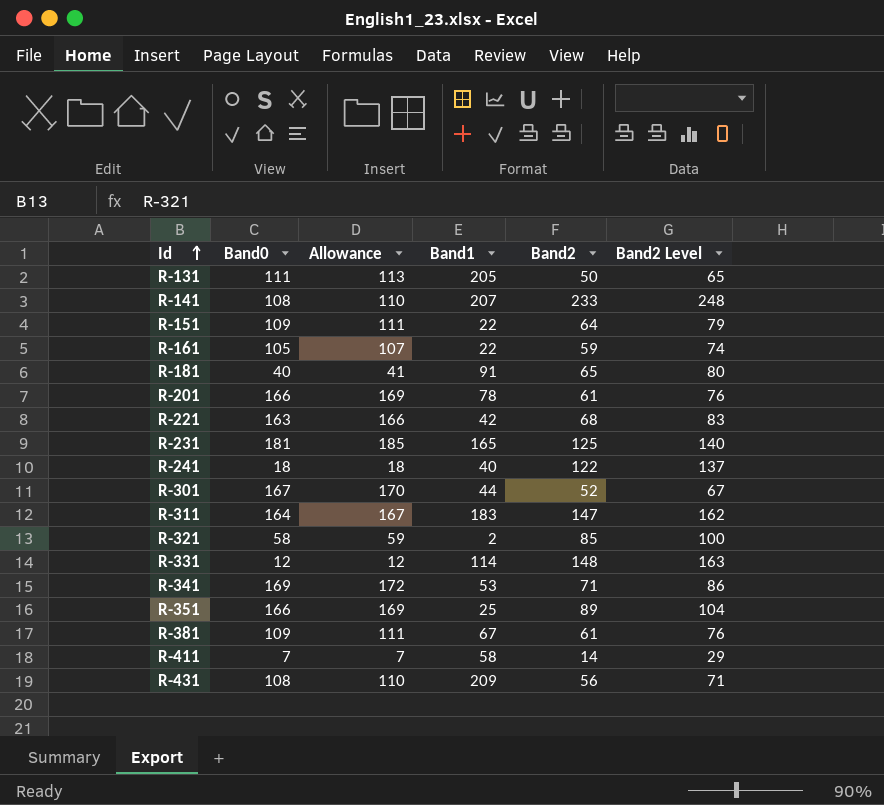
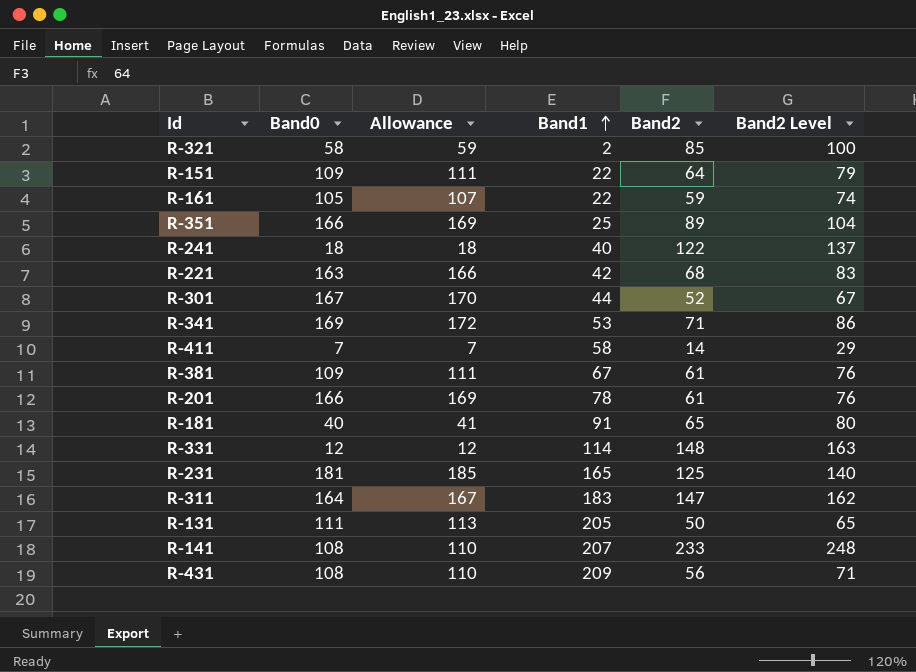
row order: Id ascending -> Band1 ascending

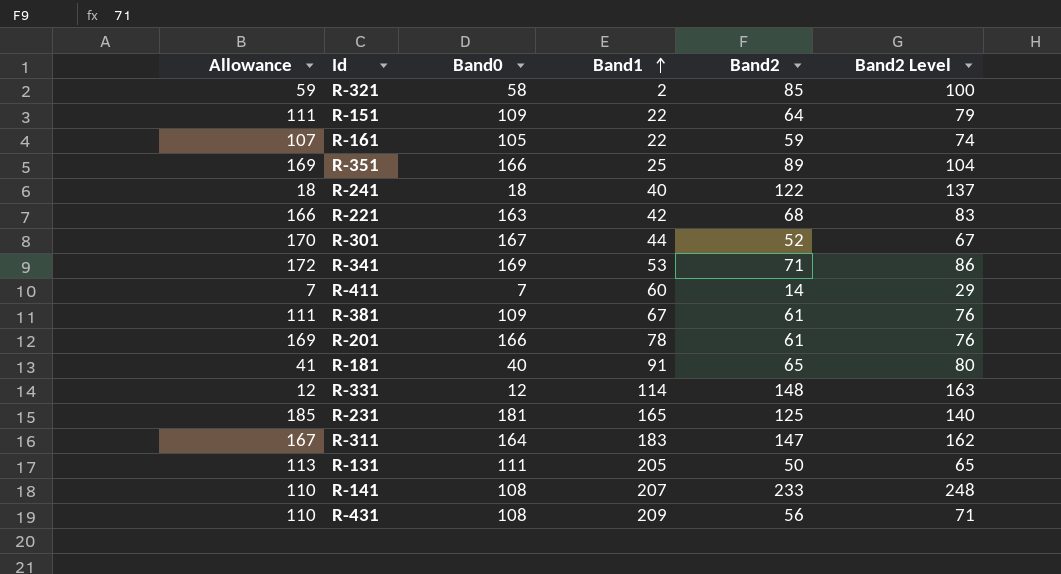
column Allowance | position: 3 -> 1
R-411 | Band1: 58 -> 60

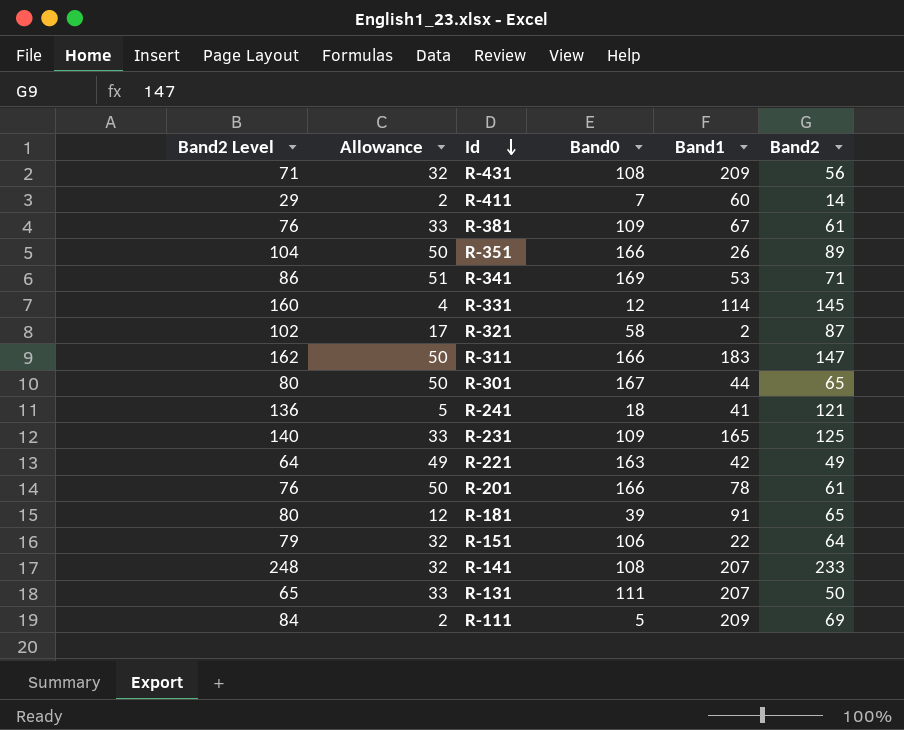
row order: Band1 ascending -> Id descending
column Band2 Level | position: 6 -> 1
column Allowance | formula: [Band0] * 1.02 -> [Band0] * 0.3
row R-161: 107 | 105 | 22 | 59 | 74 -> none
R-351 | Band1: 25 -> 26
R-331 | Band2 Level: 163 -> 160
R-331 | Band2: 148 -> 145
R-321 | Band2 Level: 100 -> 102
R-321 | Band2: 85 -> 87
R-311 | Band0: 164 -> 166
R-301 | Band2 Level: 67 -> 80
R-301 | Band2: 52 -> 65
R-241 | Band2 Level: 137 -> 136
R-241 | Band1: 40 -> 41
R-241 | Band2: 122 -> 121
R-231 | Band0: 181 -> 109
R-221 | Band2 Level: 83 -> 64
R-221 | Band2: 68 -> 49
R-181 | Band0: 40 -> 39
R-151 | Band0: 109 -> 106
R-131 | Band1: 205 -> 207
row R-111: none -> 84 | 2 | 5 | 209 | 69

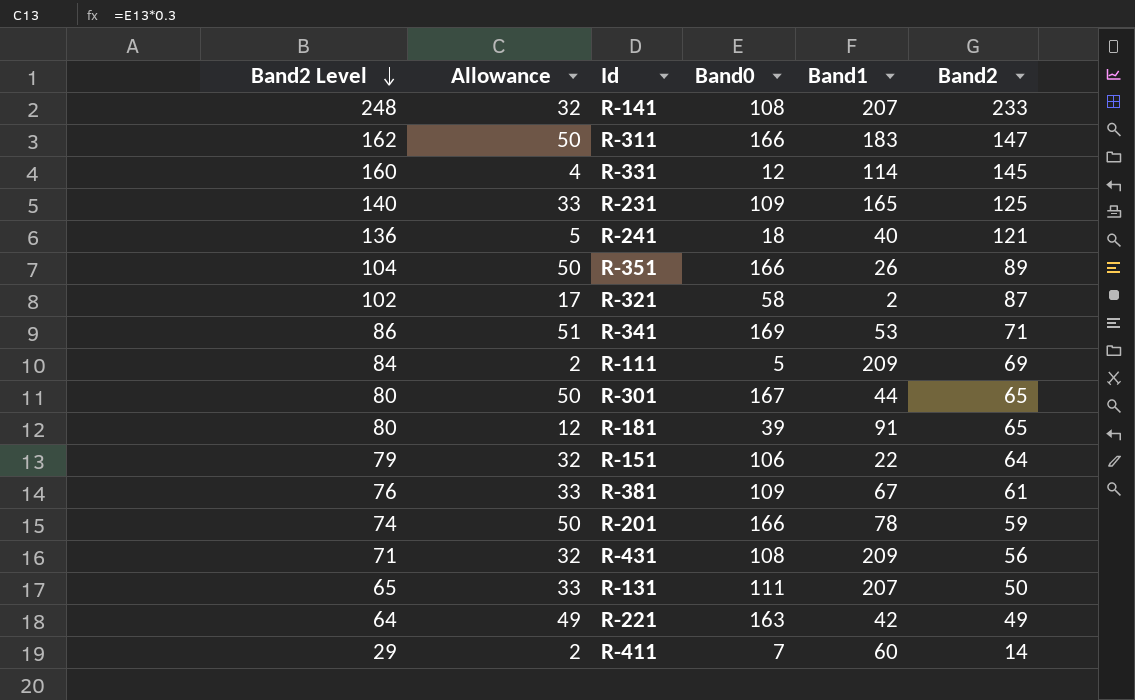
row order: Id descending -> Band2 Level descending
R-241 | Band1: 41 -> 40
R-201 | Band2 Level: 76 -> 74
R-201 | Band2: 61 -> 59

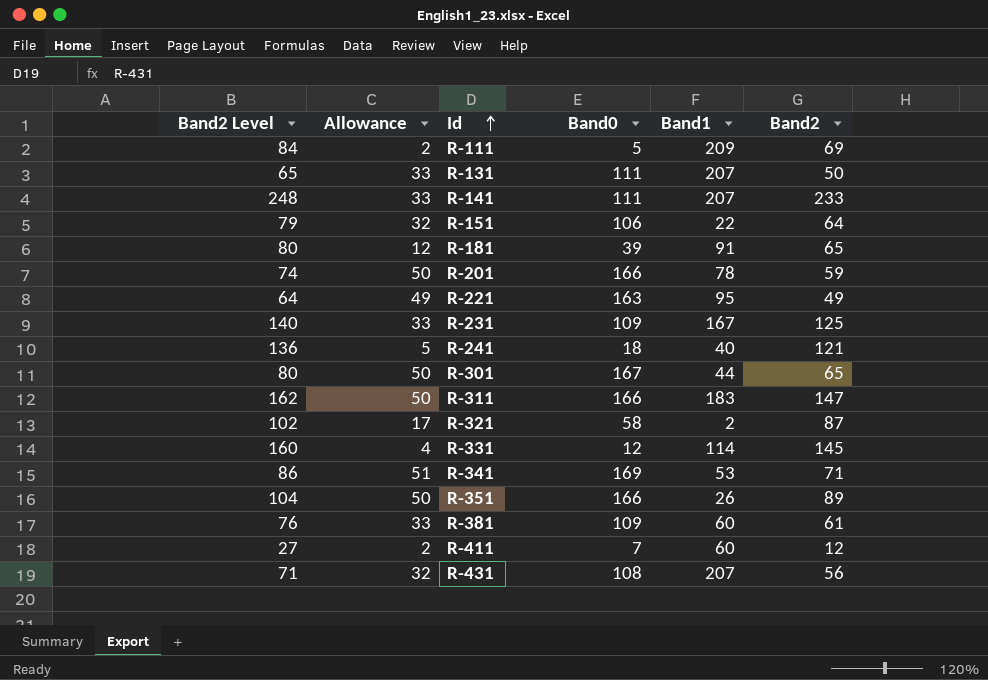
row order: Band2 Level descending -> Id ascending
R-141 | Allowance: 32 -> 33
R-141 | Band0: 108 -> 111
R-221 | Band1: 42 -> 95
R-231 | Band1: 165 -> 167
R-381 | Band1: 67 -> 60
R-411 | Band2 Level: 29 -> 27
R-411 | Band2: 14 -> 12
R-431 | Band1: 209 -> 207

